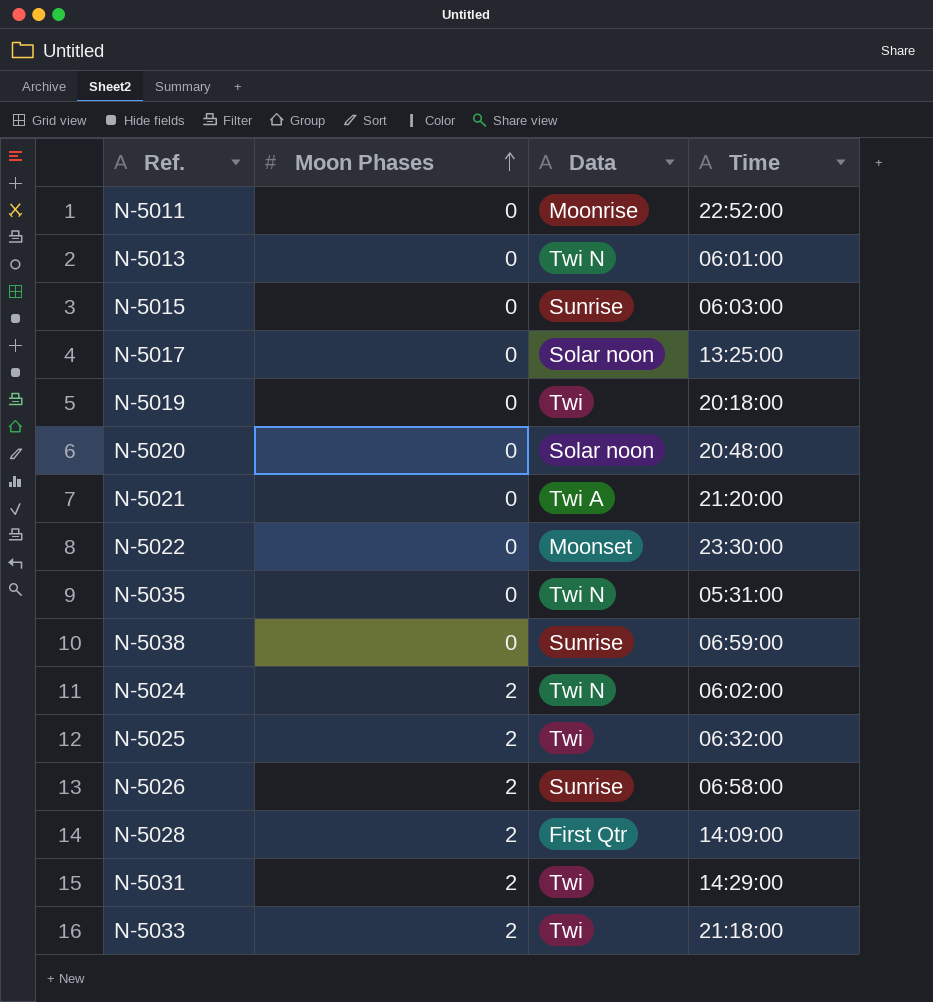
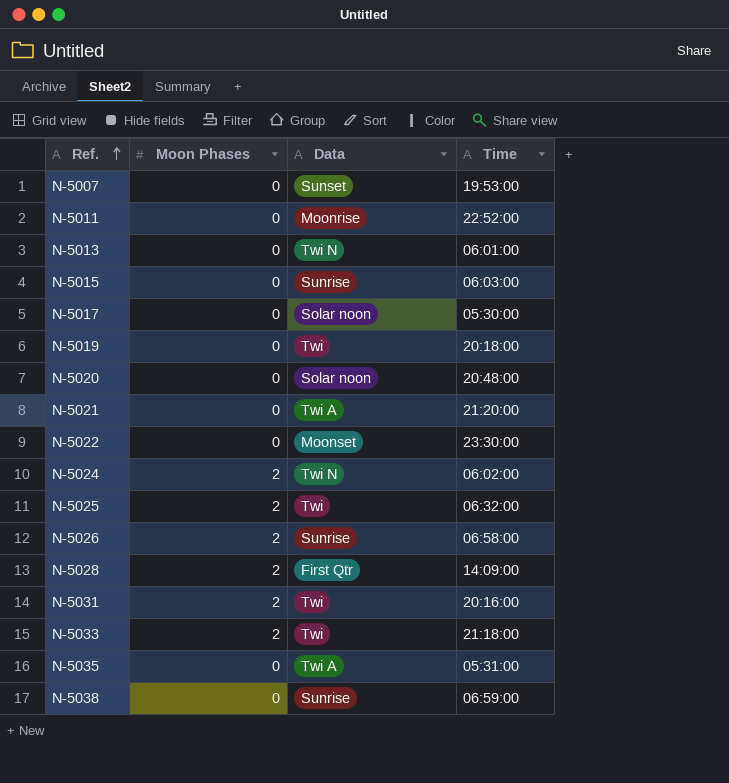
row order: Moon Phases ascending -> Ref. ascending
row N-5007: none -> 0 | Sunset | 19:53:00
N-5017 | Time: 13:25:00 -> 05:30:00
N-5031 | Time: 14:29:00 -> 20:16:00
N-5035 | Data: Twi N -> Twi A

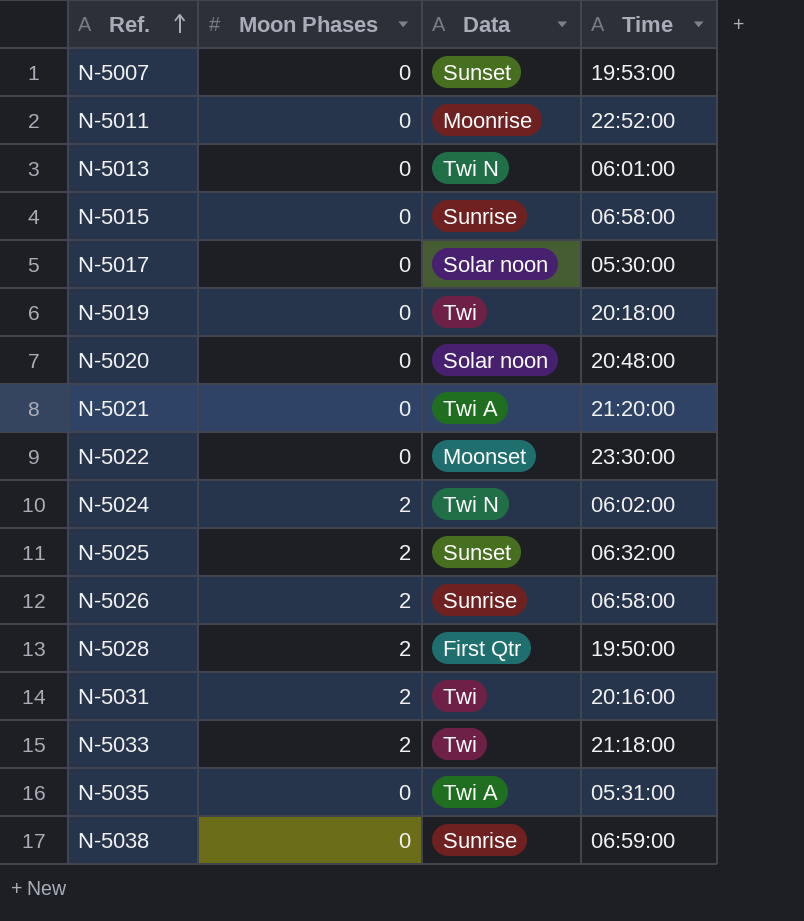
N-5015 | Time: 06:03:00 -> 06:58:00
N-5025 | Data: Twi -> Sunset
N-5028 | Time: 14:09:00 -> 19:50:00

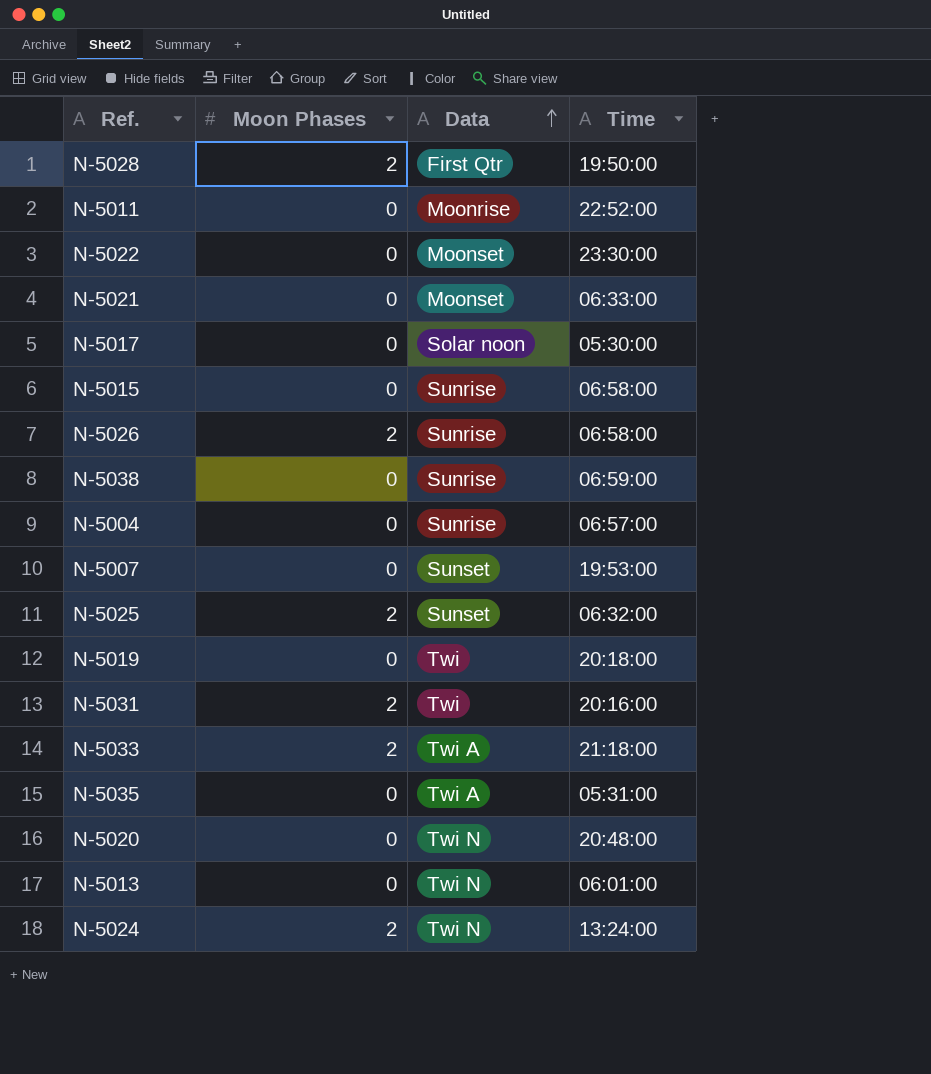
row order: Ref. ascending -> Data ascending
N-5021 | Data: Twi A -> Moonset
N-5021 | Time: 21:20:00 -> 06:33:00
row N-5004: none -> 0 | Sunrise | 06:57:00
N-5033 | Data: Twi -> Twi A
N-5020 | Data: Solar noon -> Twi N
N-5024 | Time: 06:02:00 -> 13:24:00

